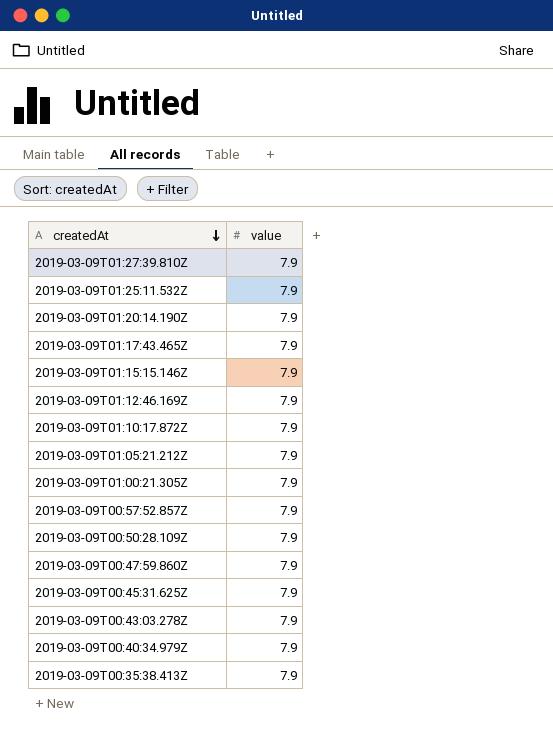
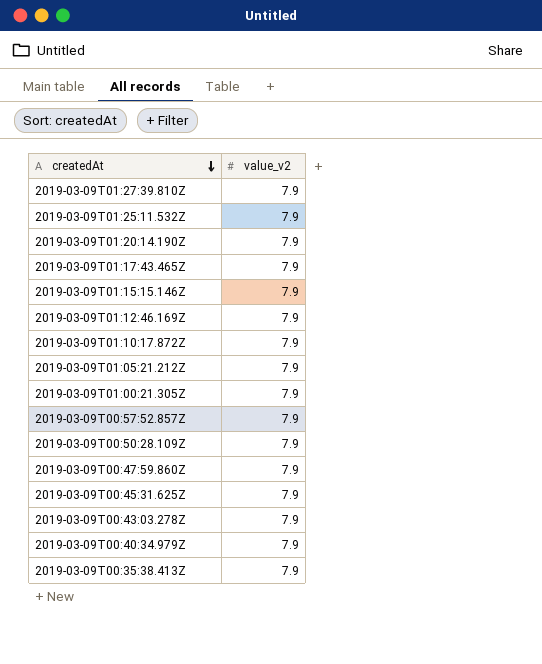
column name: value -> value_v2

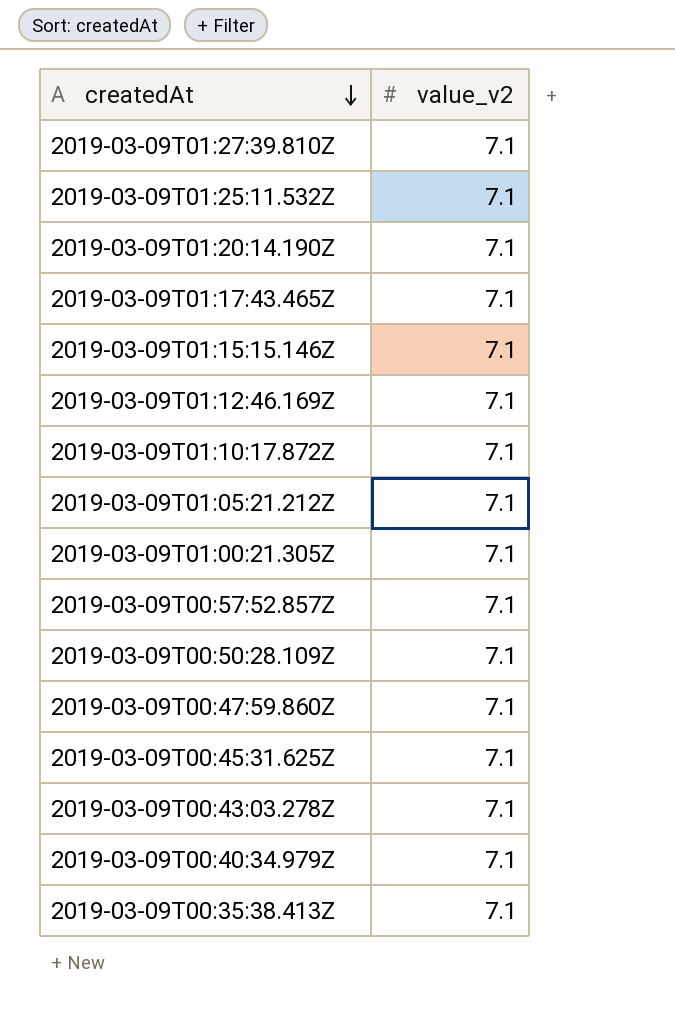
2019-03-09T01:27:39.810Z | value_v2: 7.9 -> 7.1
2019-03-09T01:25:11.532Z | value_v2: 7.9 -> 7.1
2019-03-09T01:20:14.190Z | value_v2: 7.9 -> 7.1
2019-03-09T01:17:43.465Z | value_v2: 7.9 -> 7.1
2019-03-09T01:15:15.146Z | value_v2: 7.9 -> 7.1
2019-03-09T01:12:46.169Z | value_v2: 7.9 -> 7.1
2019-03-09T01:10:17.872Z | value_v2: 7.9 -> 7.1
2019-03-09T01:05:21.212Z | value_v2: 7.9 -> 7.1
2019-03-09T01:00:21.305Z | value_v2: 7.9 -> 7.1
2019-03-09T00:57:52.857Z | value_v2: 7.9 -> 7.1
2019-03-09T00:50:28.109Z | value_v2: 7.9 -> 7.1
2019-03-09T00:47:59.860Z | value_v2: 7.9 -> 7.1
2019-03-09T00:45:31.625Z | value_v2: 7.9 -> 7.1
2019-03-09T00:43:03.278Z | value_v2: 7.9 -> 7.1
2019-03-09T00:40:34.979Z | value_v2: 7.9 -> 7.1
2019-03-09T00:35:38.413Z | value_v2: 7.9 -> 7.1

